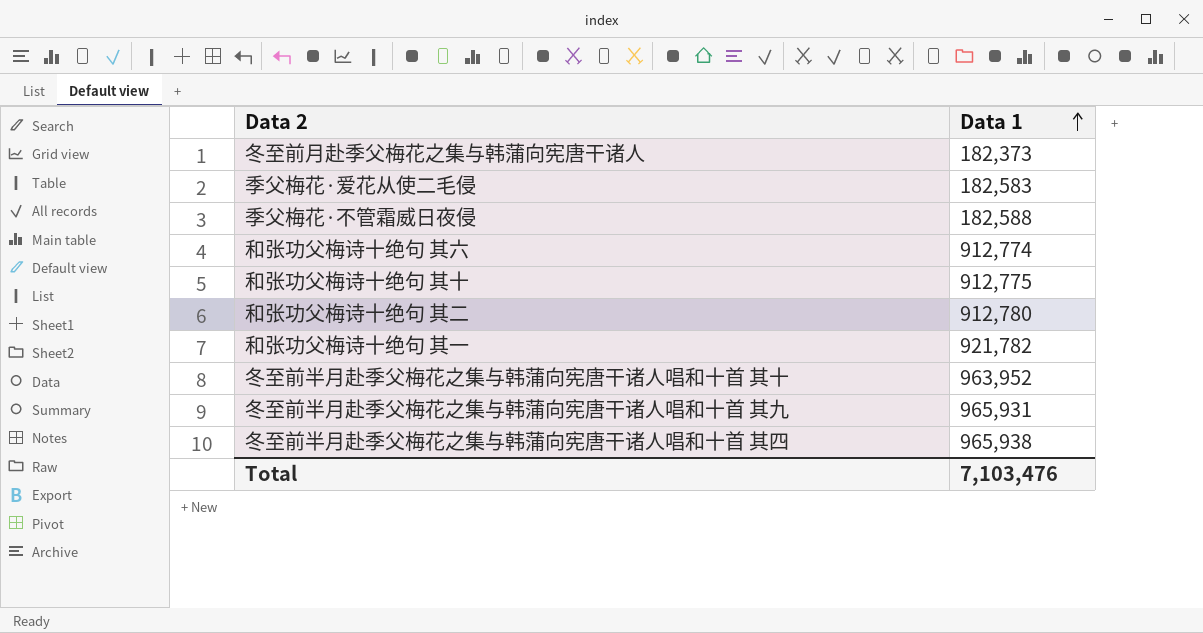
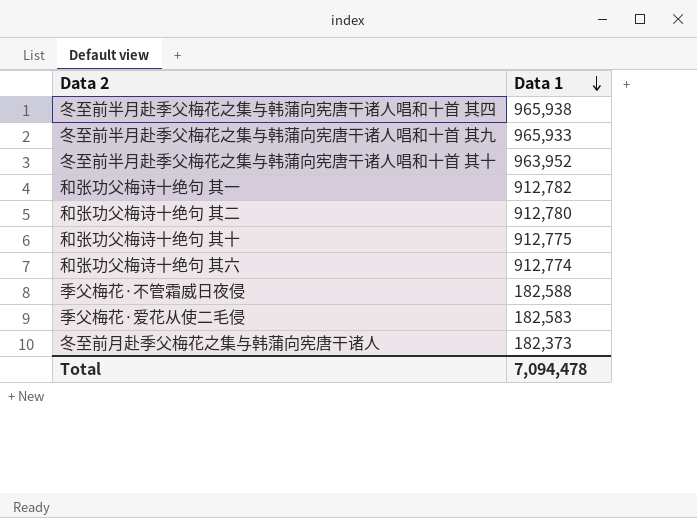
row order: Data 1 ascending -> Data 1 descending
冬至前半月赴季父梅花之集与韩蒲向宪唐干诸人唱和十首 其九 | Data 1: 965,931 -> 965,933
和张功父梅诗十绝句 其一 | Data 1: 921,782 -> 912,782
Total | Data 1: 7,103,476 -> 7,094,478

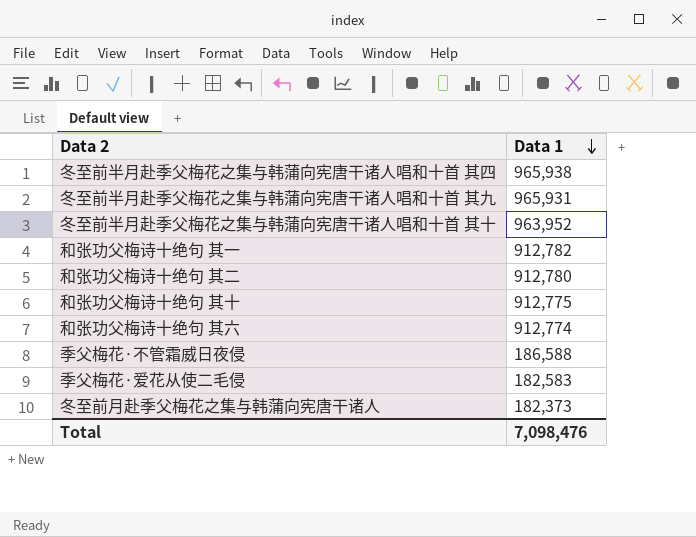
冬至前半月赴季父梅花之集与韩蒲向宪唐干诸人唱和十首 其九 | Data 1: 965,933 -> 965,931
季父梅花·不管霜威日夜侵 | Data 1: 182,588 -> 186,588
Total | Data 1: 7,094,478 -> 7,098,476

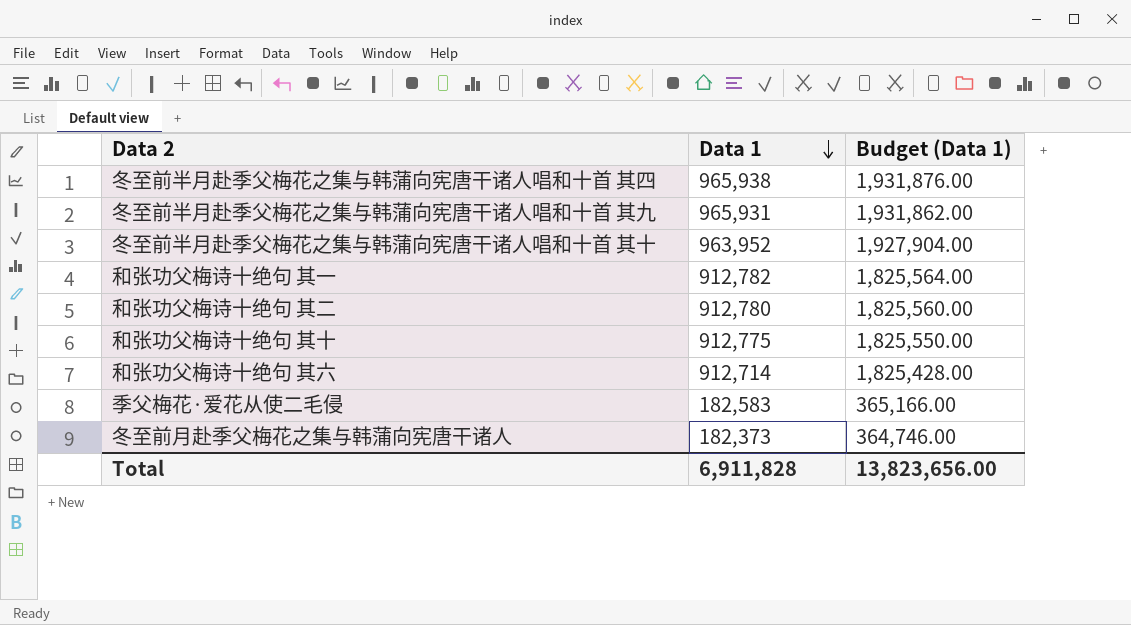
column Budget (Data 1) | formula: none -> [Data 1] * 2
row 季父梅花·不管霜威日夜侵: 186,588 -> none
和张功父梅诗十绝句 其六 | Data 1: 912,774 -> 912,714
Total | Data 1: 7,098,476 -> 6,911,828

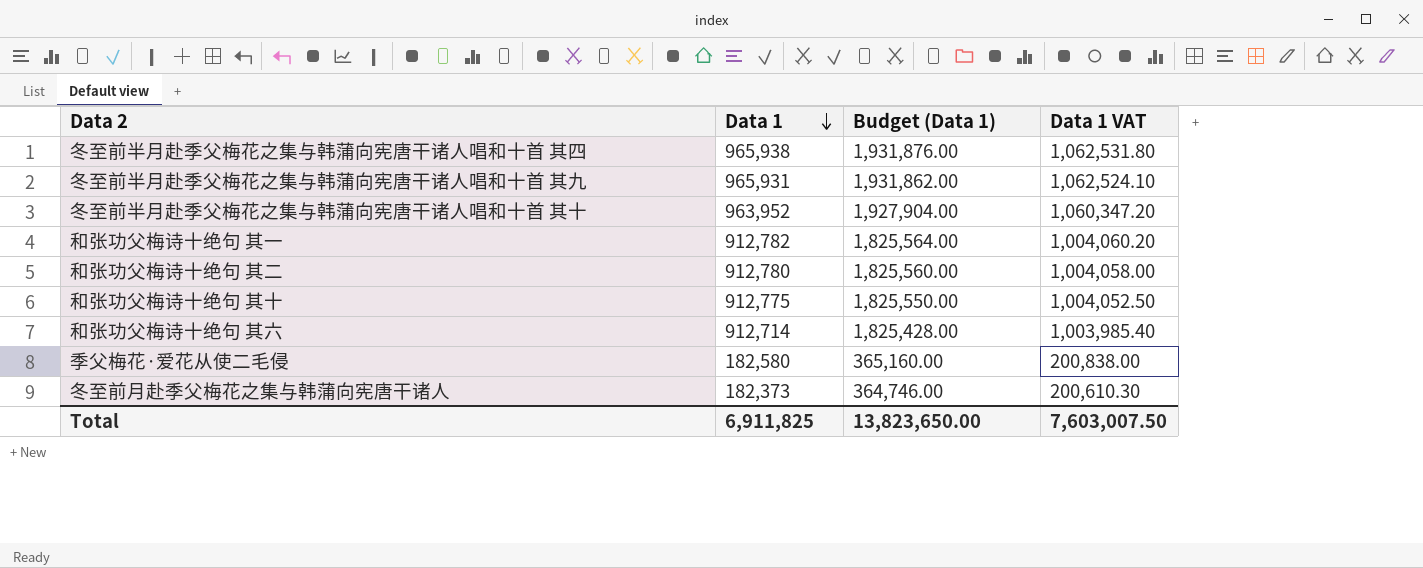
column Data 1 VAT | formula: none -> [Data 1] * 1.1
季父梅花·爱花从使二毛侵 | Data 1: 182,583 -> 182,580
季父梅花·爱花从使二毛侵 | Budget (Data 1): 365,166.00 -> 365,160.00
Total | Data 1: 6,911,828 -> 6,911,825
Total | Budget (Data 1): 13,823,656.00 -> 13,823,650.00

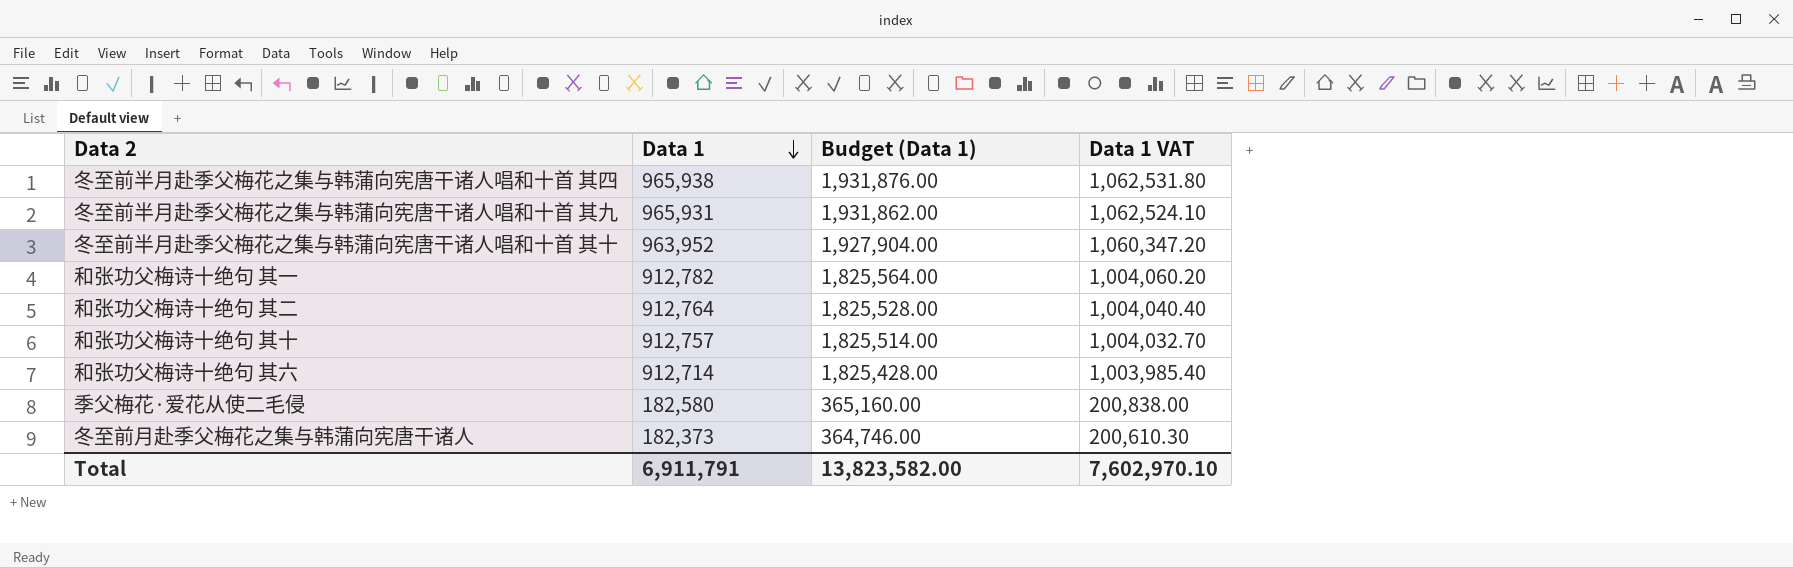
和张功父梅诗十绝句 其二 | Data 1: 912,780 -> 912,764
和张功父梅诗十绝句 其二 | Budget (Data 1): 1,825,560.00 -> 1,825,528.00
和张功父梅诗十绝句 其二 | Data 1 VAT: 1,004,058.00 -> 1,004,040.40
和张功父梅诗十绝句 其十 | Data 1: 912,775 -> 912,757
和张功父梅诗十绝句 其十 | Budget (Data 1): 1,825,550.00 -> 1,825,514.00
和张功父梅诗十绝句 其十 | Data 1 VAT: 1,004,052.50 -> 1,004,032.70
Total | Data 1: 6,911,825 -> 6,911,791
Total | Budget (Data 1): 13,823,650.00 -> 13,823,582.00
Total | Data 1 VAT: 7,603,007.50 -> 7,602,970.10

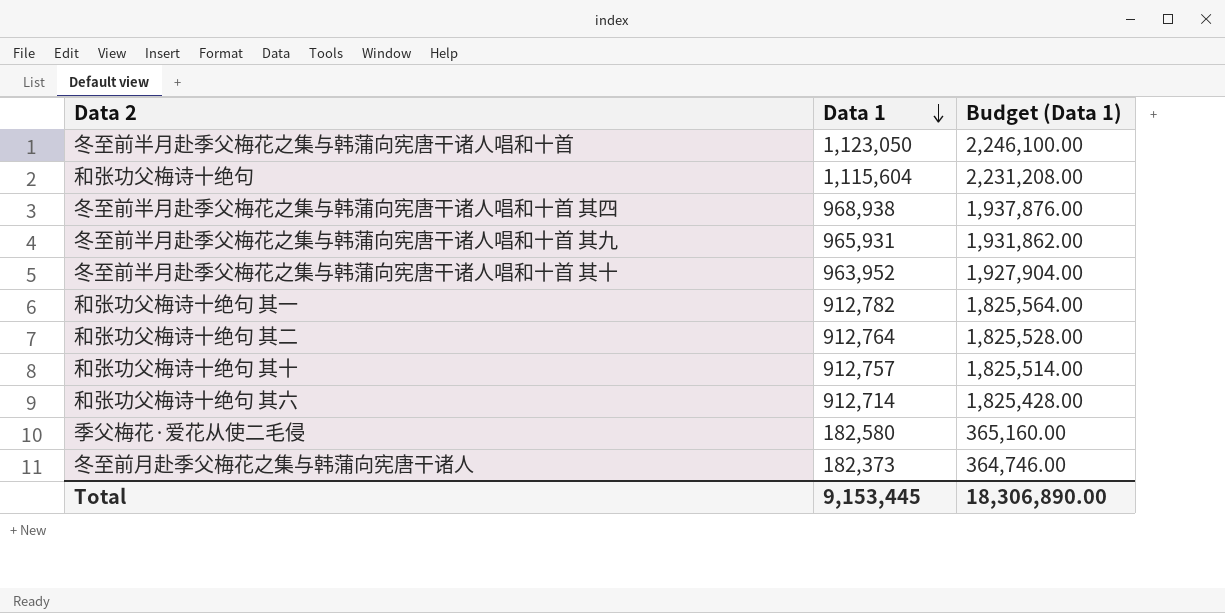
column Data 1 VAT | formula: [Data 1] * 1.1 -> none
row 冬至前半月赴季父梅花之集与韩蒲向宪唐干诸人唱和十首: none -> 1,123,050 | 2,246,100.00
row 和张功父梅诗十绝句: none -> 1,115,604 | 2,231,208.00
冬至前半月赴季父梅花之集与韩蒲向宪唐干诸人唱和十首 其四 | Data 1: 965,938 -> 968,938
冬至前半月赴季父梅花之集与韩蒲向宪唐干诸人唱和十首 其四 | Budget (Data 1): 1,931,876.00 -> 1,937,876.00
Total | Data 1: 6,911,791 -> 9,153,445
Total | Budget (Data 1): 13,823,582.00 -> 18,306,890.00

